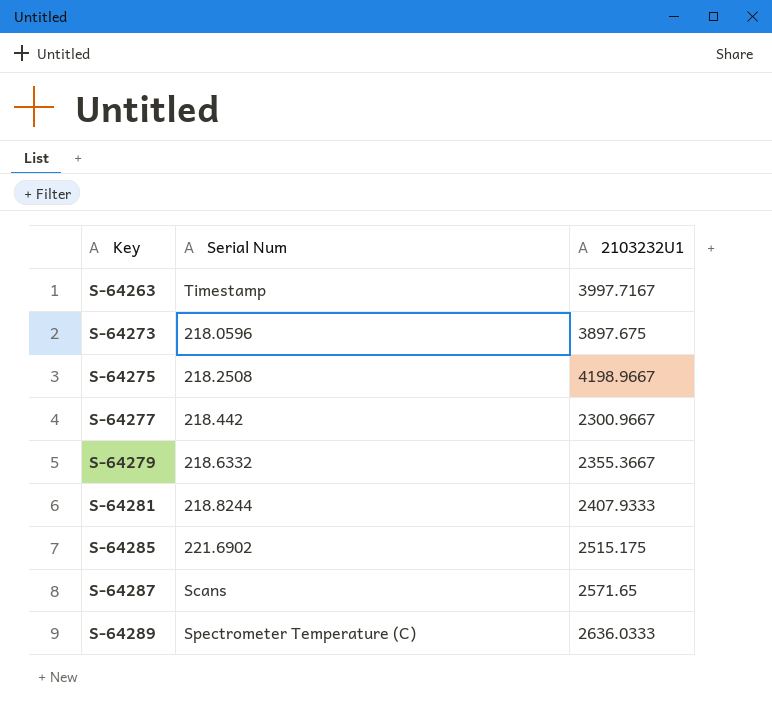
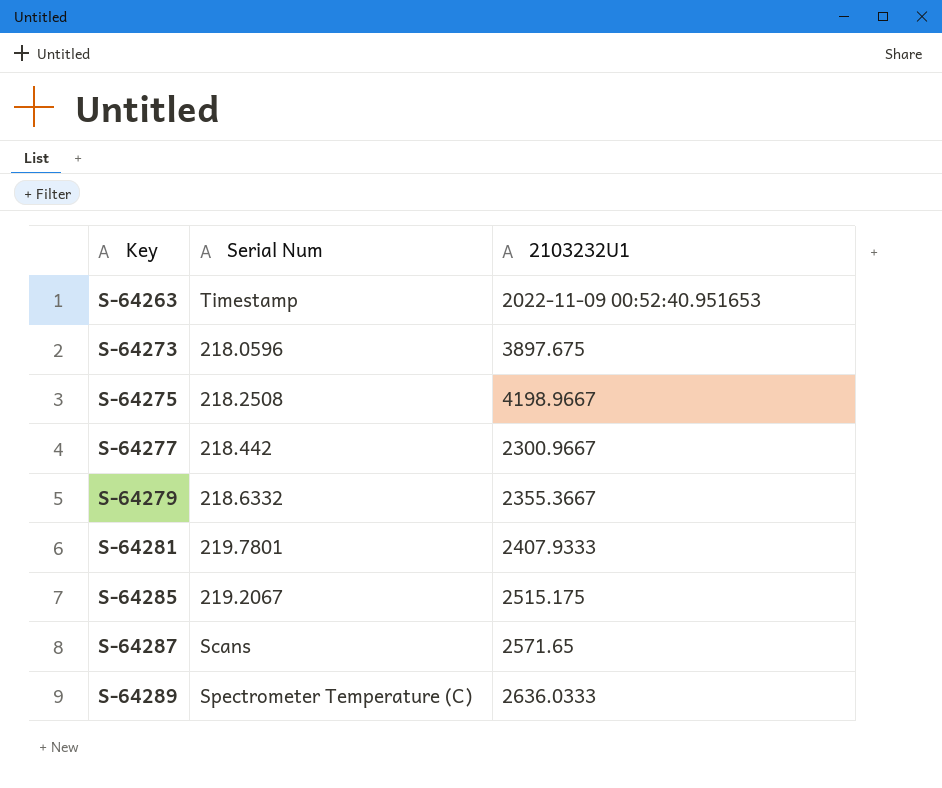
S-64263 | 2103232U1: 3997.7167 -> 2022-11-09 00:52:40.951653
S-64281 | Serial Num: 218.8244 -> 219.7801
S-64285 | Serial Num: 221.6902 -> 219.2067

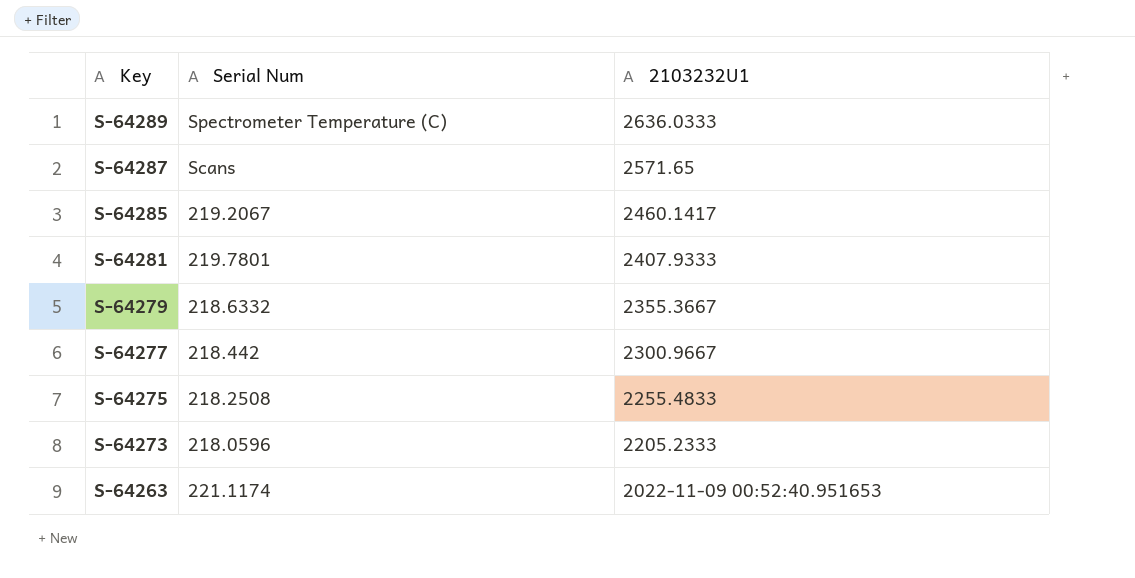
row order: Key ascending -> Key descending
S-64285 | 2103232U1: 2515.175 -> 2460.1417
S-64275 | 2103232U1: 4198.9667 -> 2255.4833
S-64273 | 2103232U1: 3897.675 -> 2205.2333
S-64263 | Serial Num: Timestamp -> 221.1174

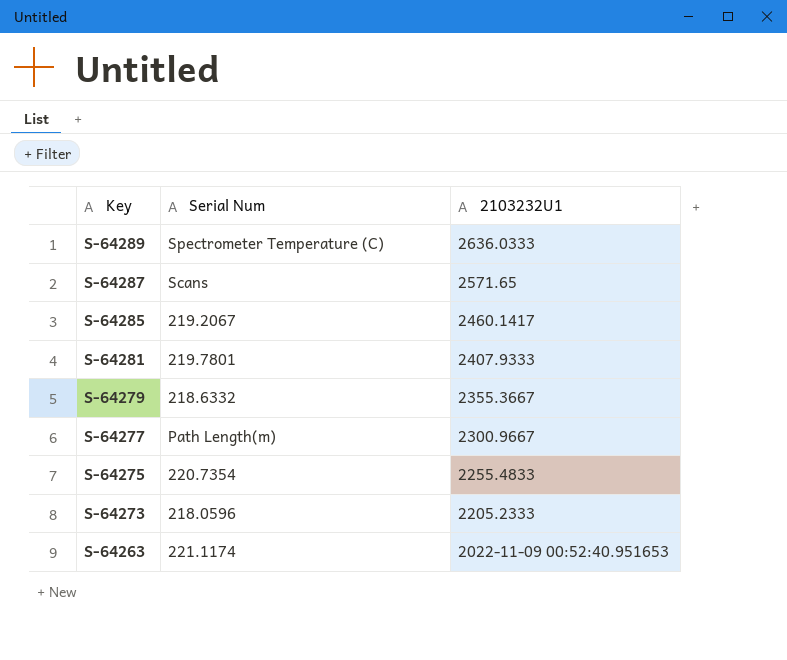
S-64277 | Serial Num: 218.442 -> Path Length(m)
S-64275 | Serial Num: 218.2508 -> 220.7354

